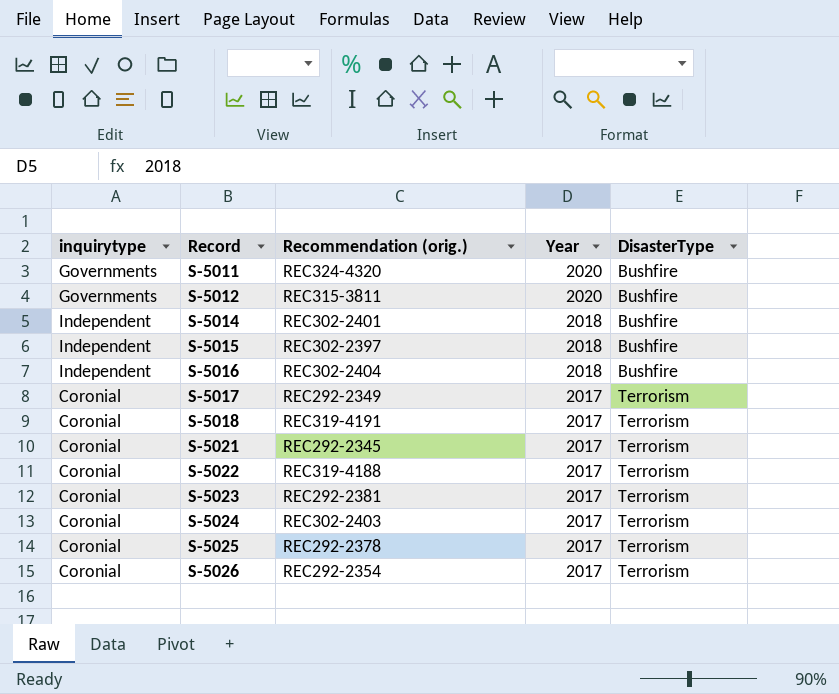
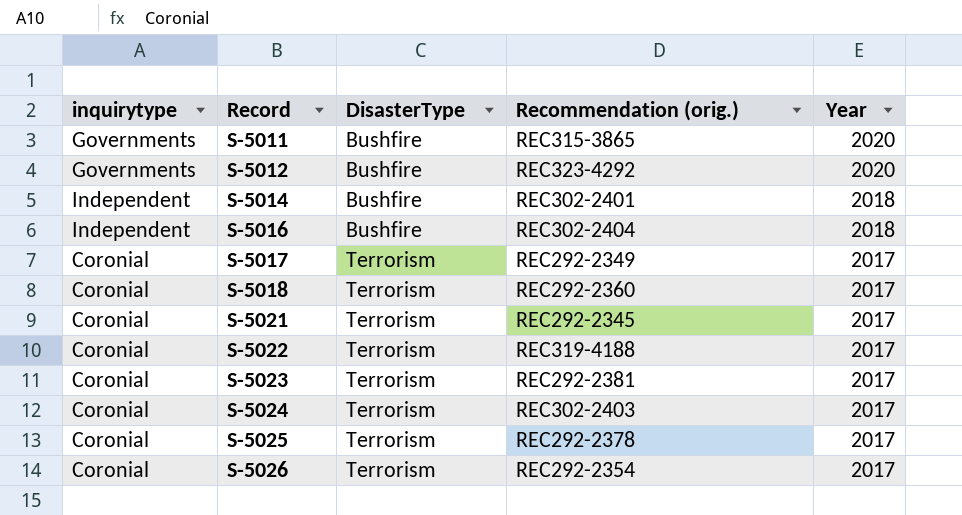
column DisasterType | position: 5 -> 3
row S-5015: Independent | REC302-2397 | 2018 | Bushfire -> none
S-5011 | Recommendation (orig.): REC324-4320 -> REC315-3865
S-5012 | Recommendation (orig.): REC315-3811 -> REC323-4292
S-5018 | Recommendation (orig.): REC319-4191 -> REC292-2360

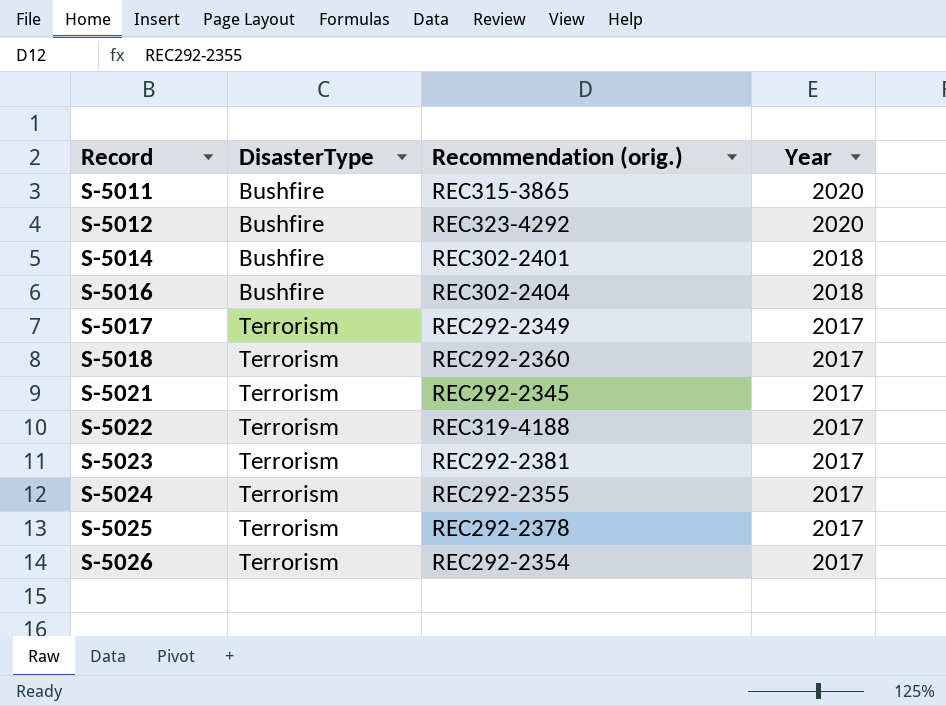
column inquirytype | position: 1 -> none
S-5024 | Recommendation (orig.): REC302-2403 -> REC292-2355

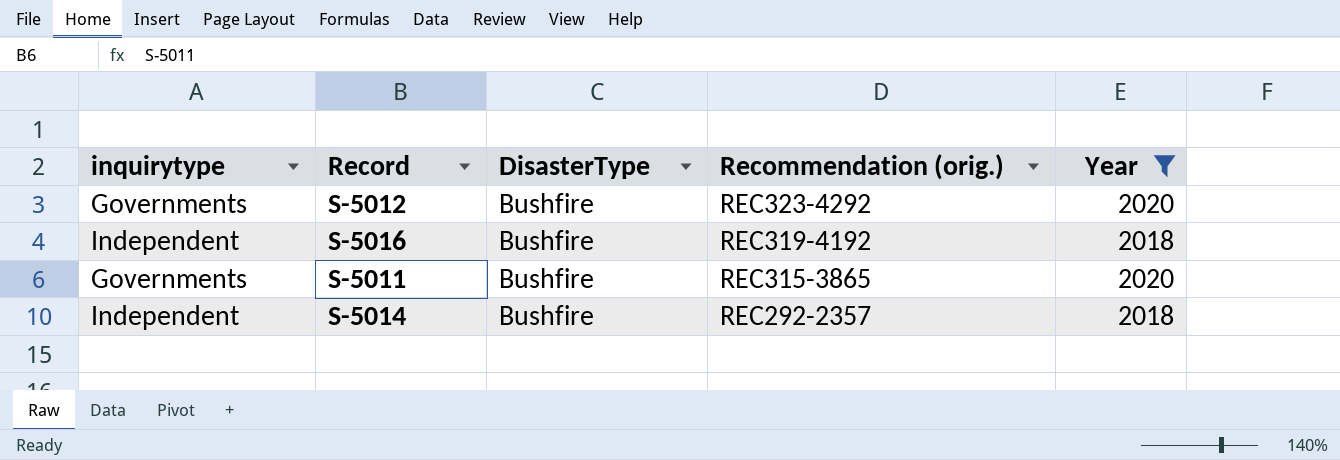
filter: none -> Year != 2017
row order: Record ascending -> Recommendation (orig.) descending
column inquirytype | position: none -> 1
S-5016 | Recommendation (orig.): REC302-2404 -> REC319-4192
S-5014 | Recommendation (orig.): REC302-2401 -> REC292-2357

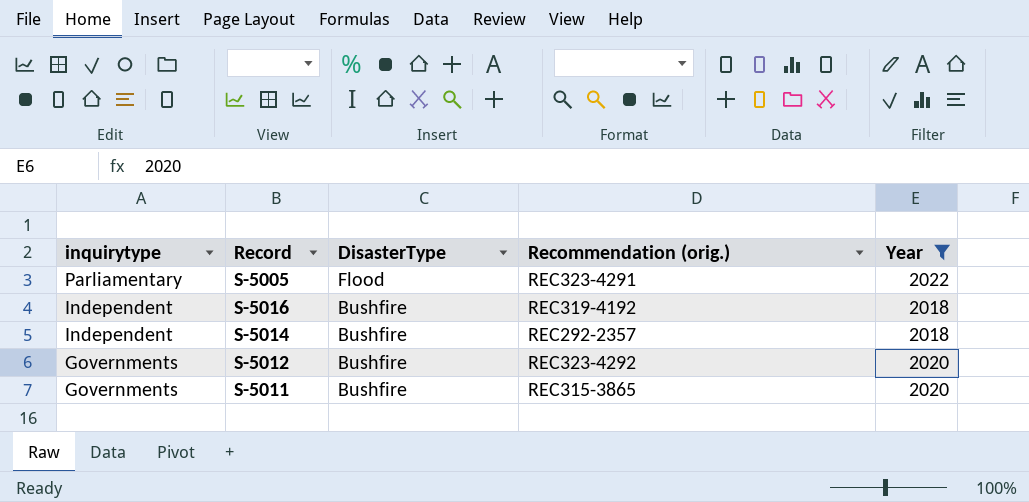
row order: Recommendation (orig.) descending -> inquirytype descending
row S-5005: none -> Parliamentary | Flood | REC323-4291 | 2022

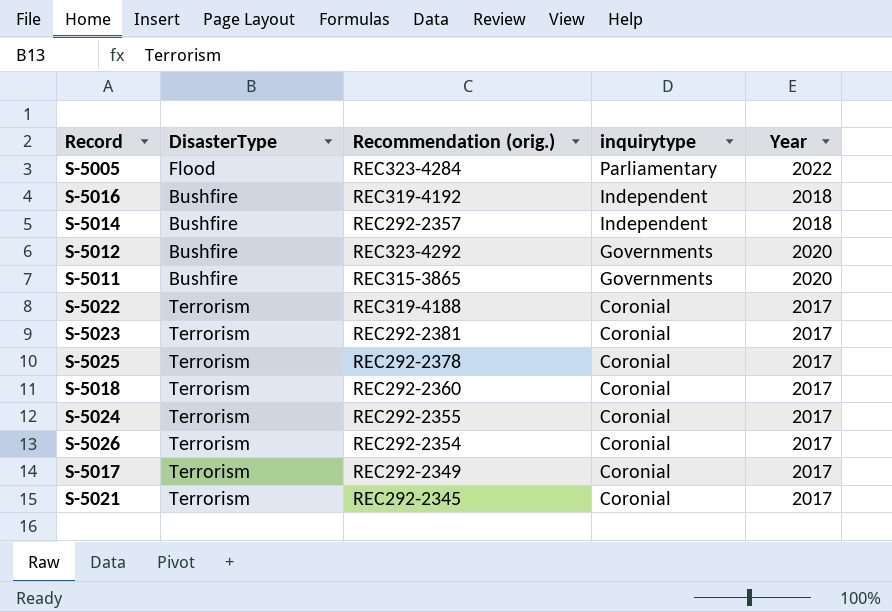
filter: Year != 2017 -> none
column inquirytype | position: 1 -> 4
S-5005 | Recommendation (orig.): REC323-4291 -> REC323-4284

